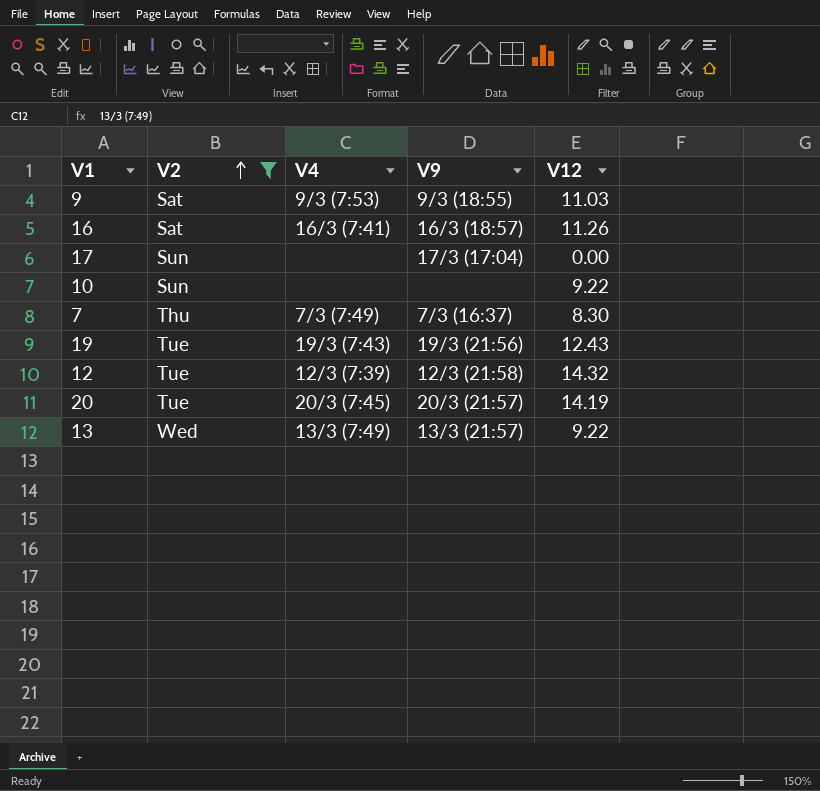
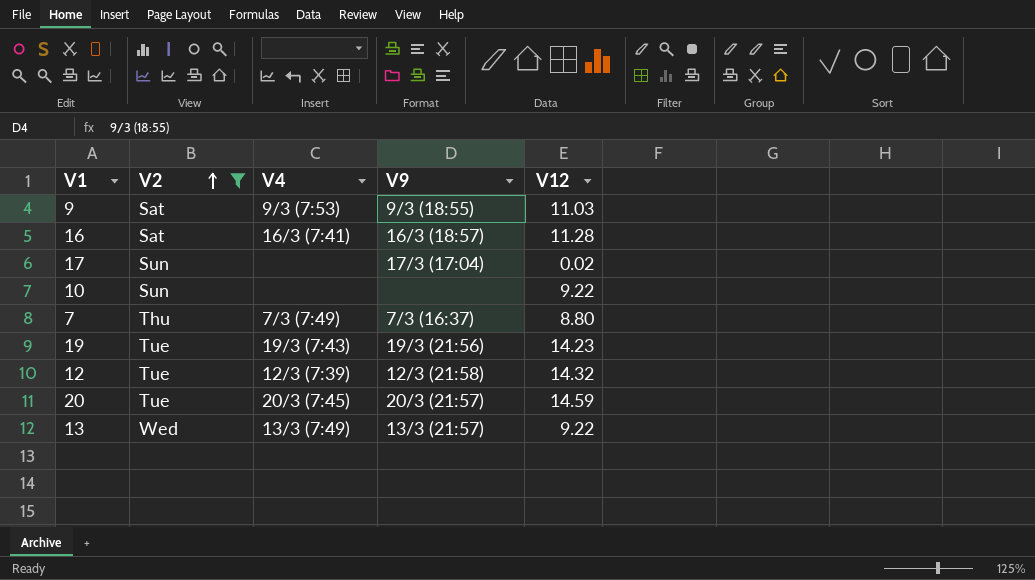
16 | V12: 11.26 -> 11.28
17 | V12: 0.00 -> 0.02
7 | V12: 8.30 -> 8.80
19 | V12: 12.43 -> 14.23
20 | V12: 14.19 -> 14.59

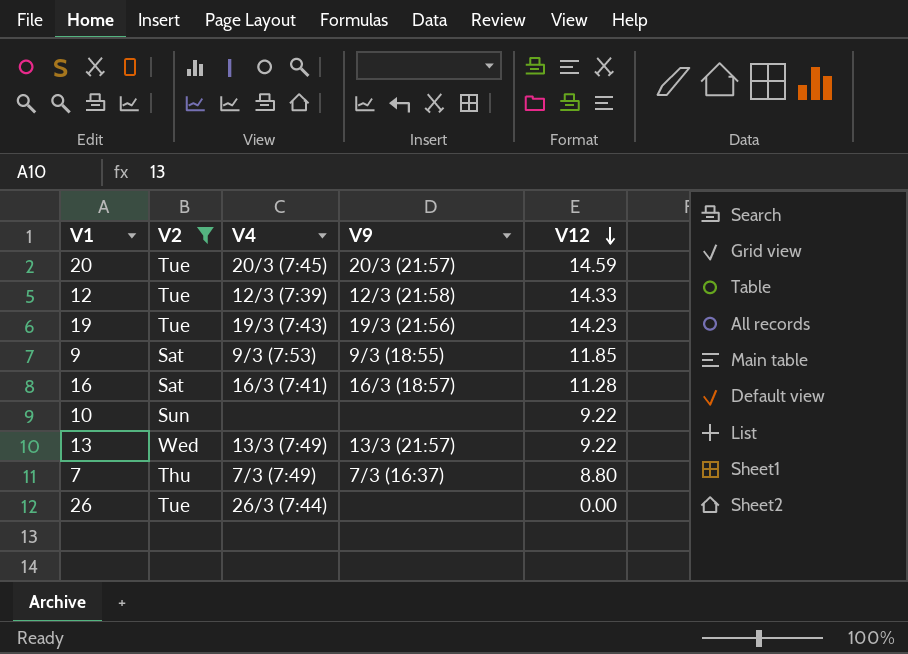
row order: V2 ascending -> V12 descending
row 17: Sun | none | 17/3 (17:04) | 0.02 -> none
12 | V12: 14.32 -> 14.33
9 | V12: 11.03 -> 11.85
row 26: none -> Tue | 26/3 (7:44) | none | 0.00

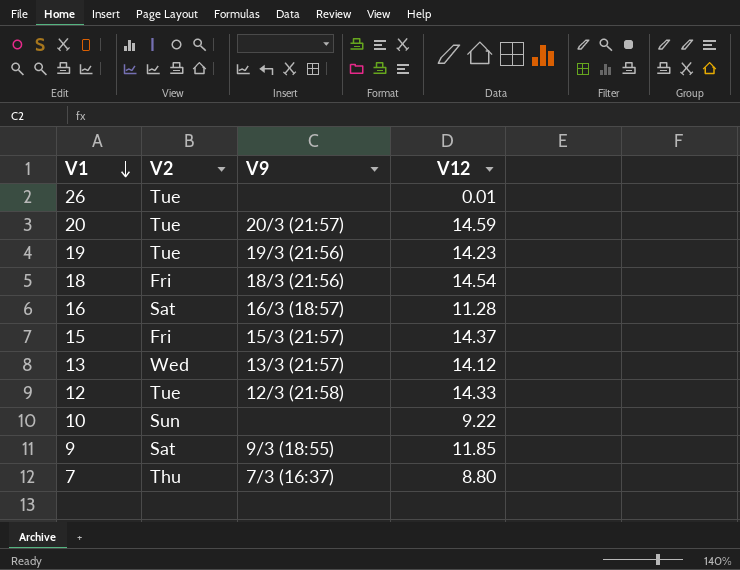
filter: V2 != Fri -> none
row order: V12 descending -> V1 descending
column V4 | position: 3 -> none
26 | V12: 0.00 -> 0.01
13 | V12: 9.22 -> 14.12

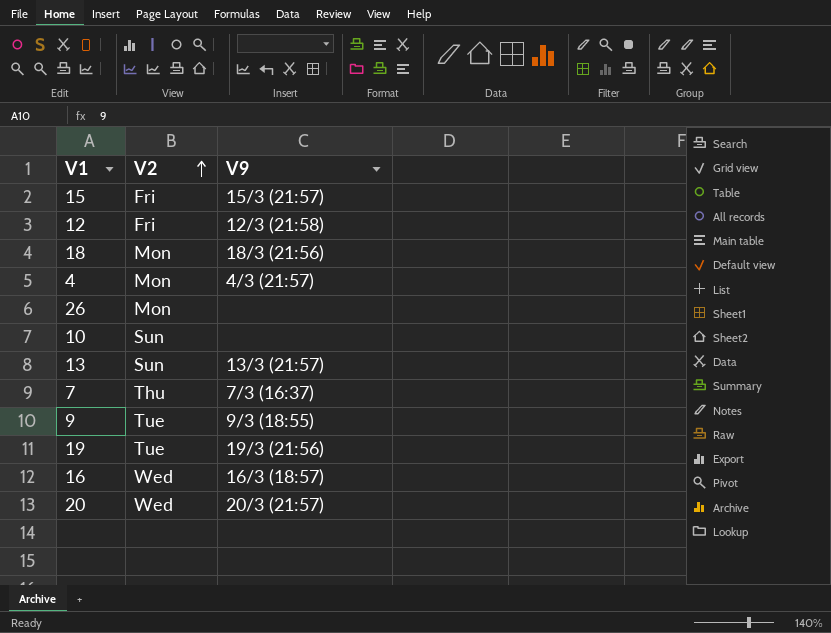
row order: V1 descending -> V2 ascending
column V12 | position: 4 -> none
12 | V2: Tue -> Fri
18 | V2: Fri -> Mon
row 4: none -> Mon | 4/3 (21:57)
26 | V2: Tue -> Mon
13 | V2: Wed -> Sun
9 | V2: Sat -> Tue
16 | V2: Sat -> Wed
20 | V2: Tue -> Wed

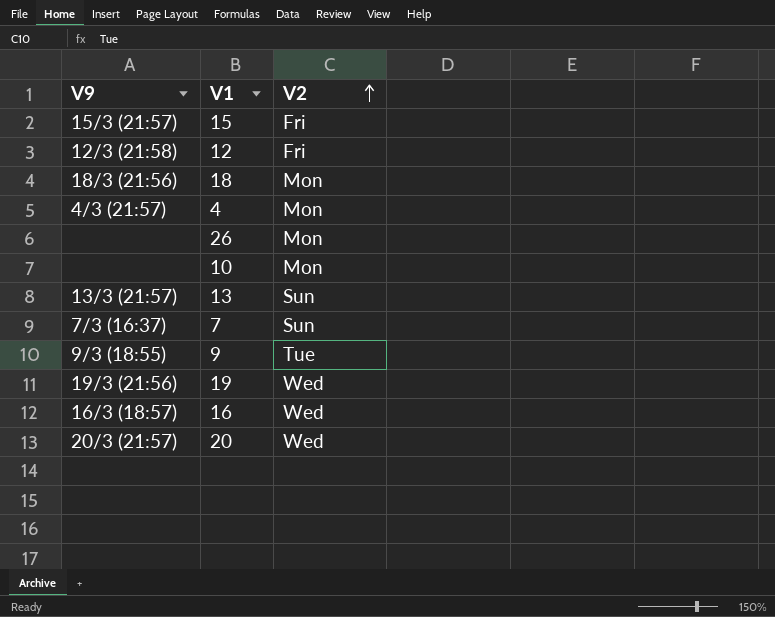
column V9 | position: 3 -> 1
10 | V2: Sun -> Mon
7 | V2: Thu -> Sun
19 | V2: Tue -> Wed

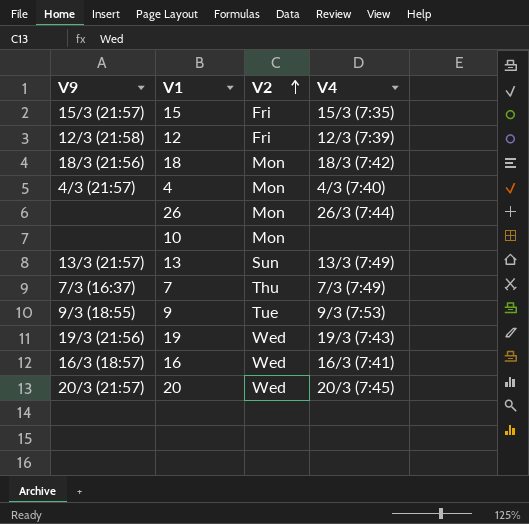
column V4 | position: none -> 4
7 | V2: Sun -> Thu

